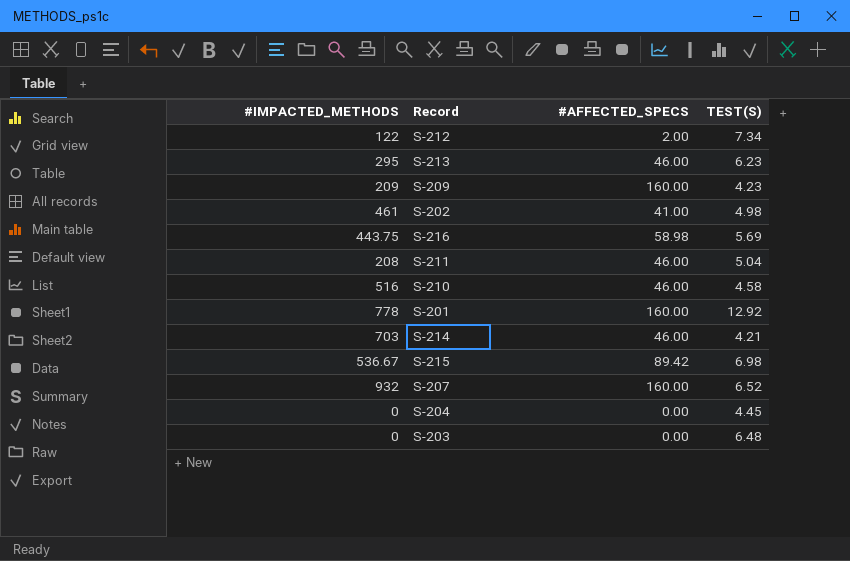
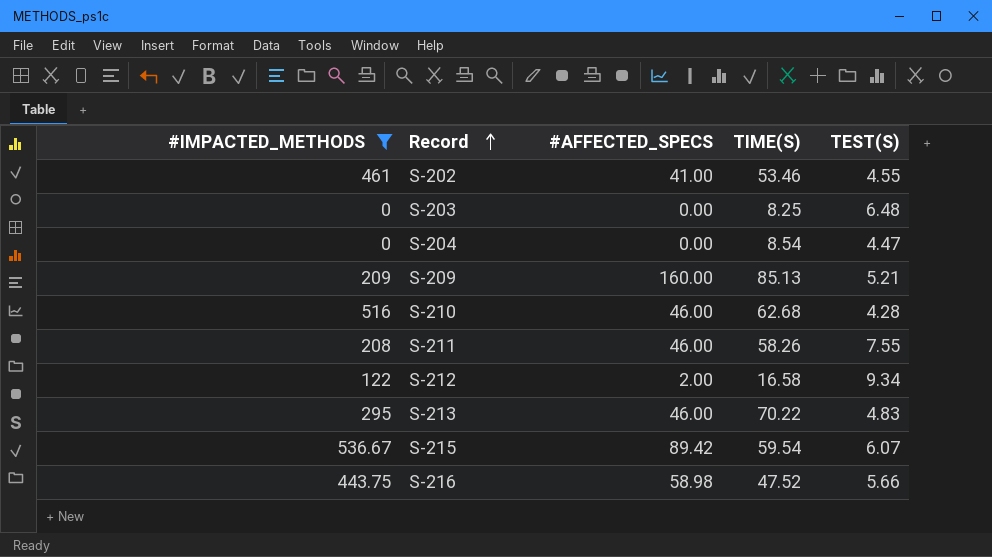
filter: none -> #IMPACTED_METHODS <= 536.67
row order: none -> Record ascending
column TIME(S) | position: none -> 4
S-202 | TEST(S): 4.98 -> 4.55
S-204 | TEST(S): 4.45 -> 4.47
S-209 | TEST(S): 4.23 -> 5.21
S-210 | TEST(S): 4.58 -> 4.28
S-211 | TEST(S): 5.04 -> 7.55
S-212 | TEST(S): 7.34 -> 9.34
S-213 | TEST(S): 6.23 -> 4.83
S-215 | TEST(S): 6.98 -> 6.07
S-216 | TEST(S): 5.69 -> 5.66

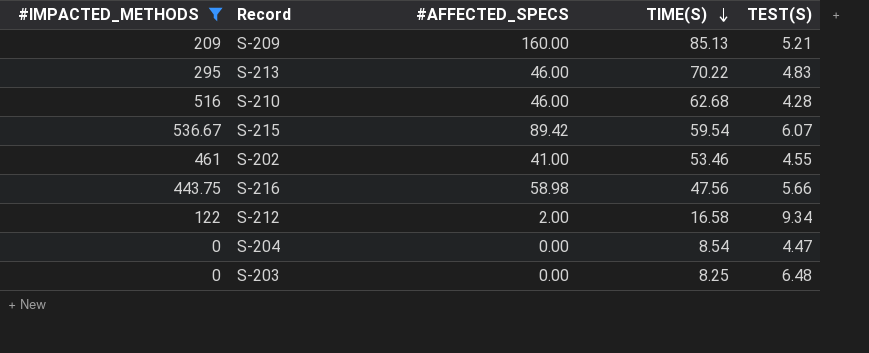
row order: Record ascending -> TIME(S) descending
row S-211: 208 | 46.00 | 58.26 | 7.55 -> none
S-216 | TIME(S): 47.52 -> 47.56

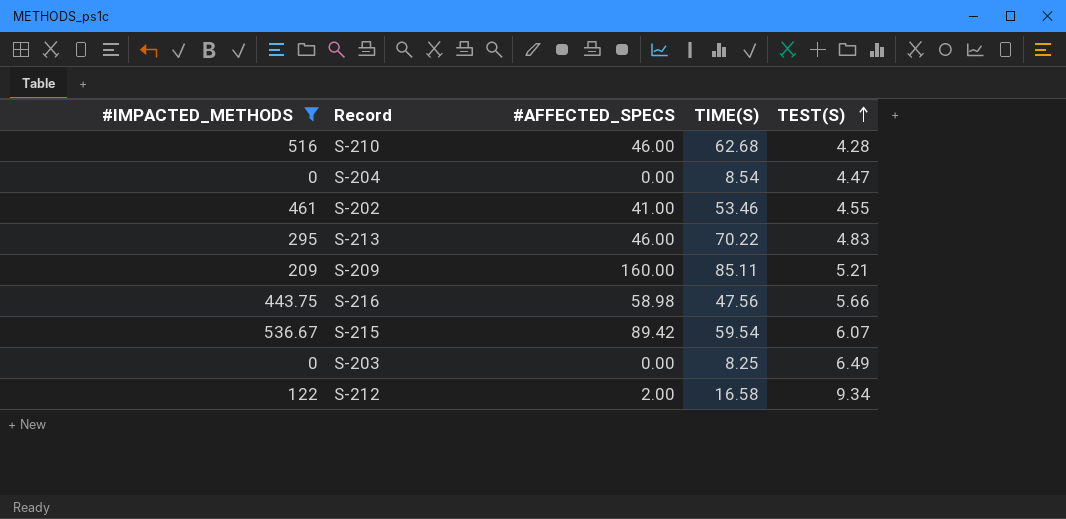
row order: TIME(S) descending -> TEST(S) ascending
S-209 | TIME(S): 85.13 -> 85.11
S-203 | TEST(S): 6.48 -> 6.49

